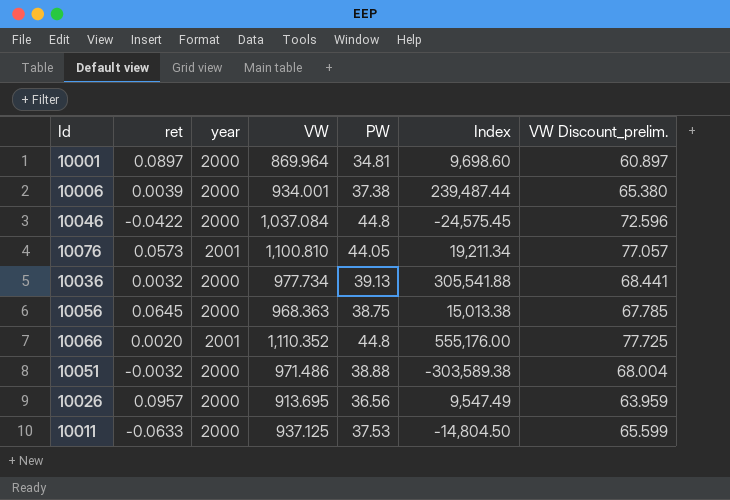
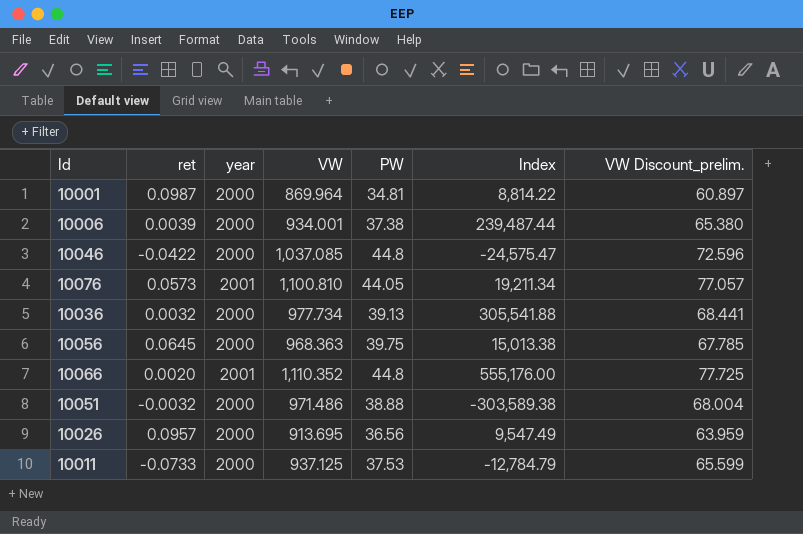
10001 | ret: 0.0897 -> 0.0987
10001 | Index: 9,698.60 -> 8,814.22
10046 | VW: 1,037.084 -> 1,037.085
10046 | Index: -24,575.45 -> -24,575.47
10056 | PW: 38.75 -> 39.75
10011 | ret: -0.0633 -> -0.0733
10011 | Index: -14,804.50 -> -12,784.79

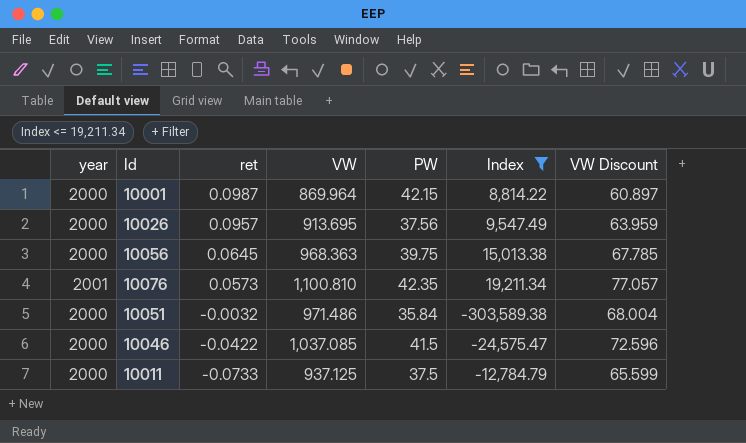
filter: none -> Index <= 19,211.34
row order: none -> ret descending
column year | position: 3 -> 1
column name: VW Discount_prelim. -> VW Discount
10001 | PW: 34.81 -> 42.15
10026 | PW: 36.56 -> 37.56
10076 | PW: 44.05 -> 42.35
10051 | PW: 38.88 -> 35.84
10046 | PW: 44.8 -> 41.5
10011 | PW: 37.53 -> 37.5

